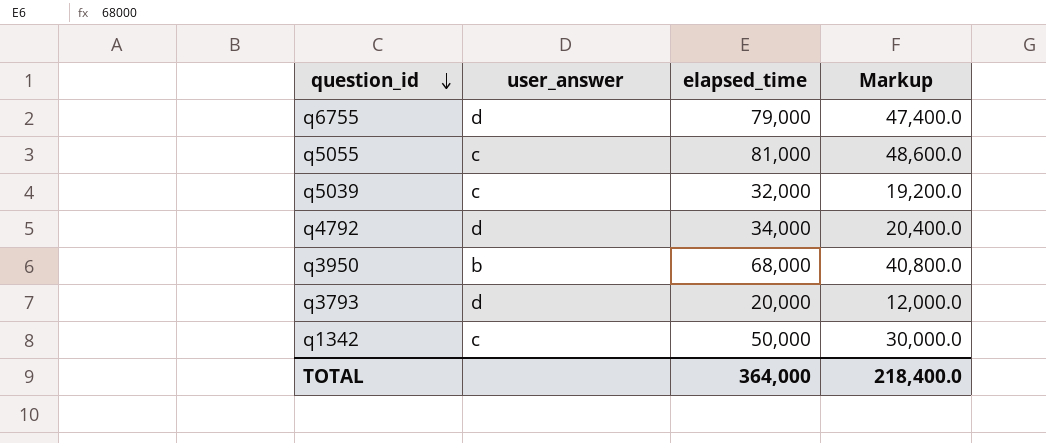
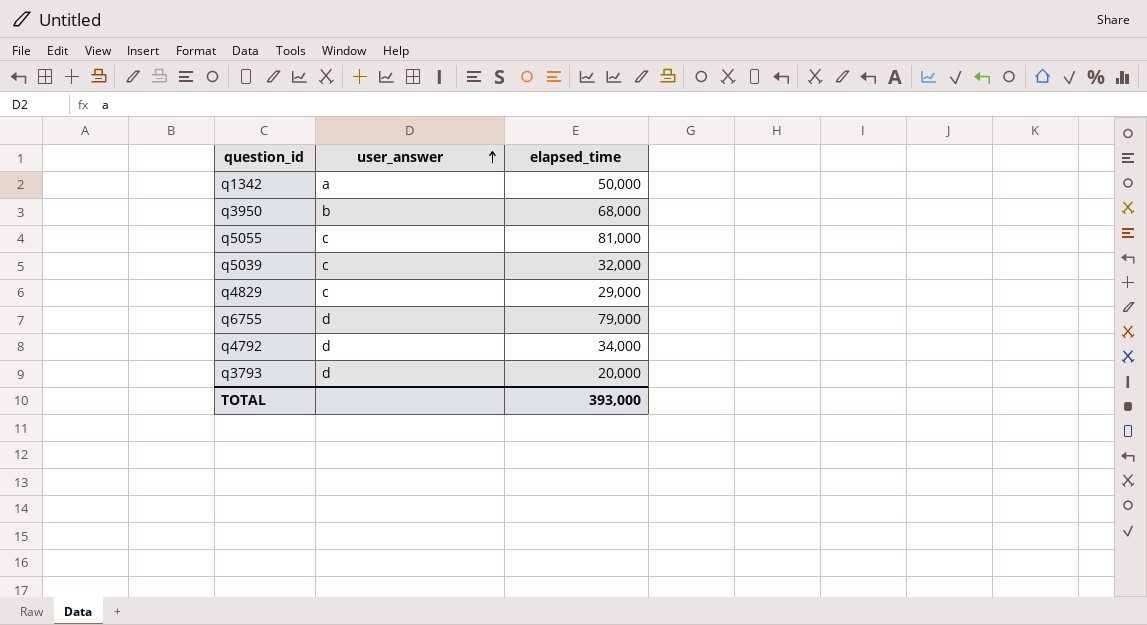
row order: question_id descending -> user_answer ascending
column Markup | formula: [elapsed_time] * 0.6 -> none
q1342 | user_answer: c -> a
row q4829: none -> c | 29,000
TOTAL | elapsed_time: 364,000 -> 393,000

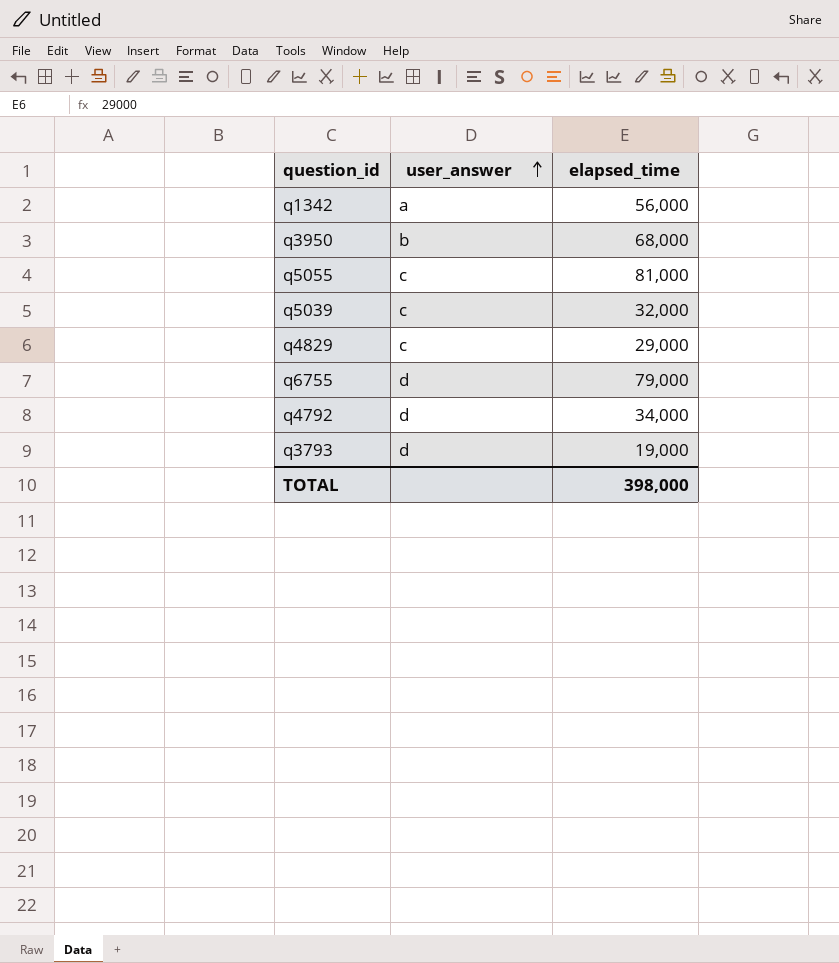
q1342 | elapsed_time: 50,000 -> 56,000
q3793 | elapsed_time: 20,000 -> 19,000
TOTAL | elapsed_time: 393,000 -> 398,000

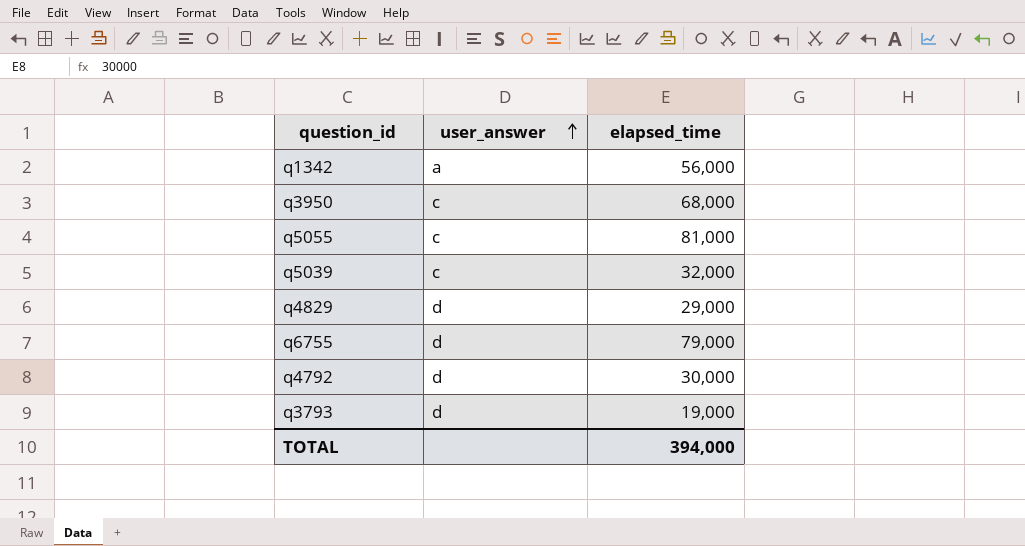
q3950 | user_answer: b -> c
q4829 | user_answer: c -> d
q4792 | elapsed_time: 34,000 -> 30,000
TOTAL | elapsed_time: 398,000 -> 394,000

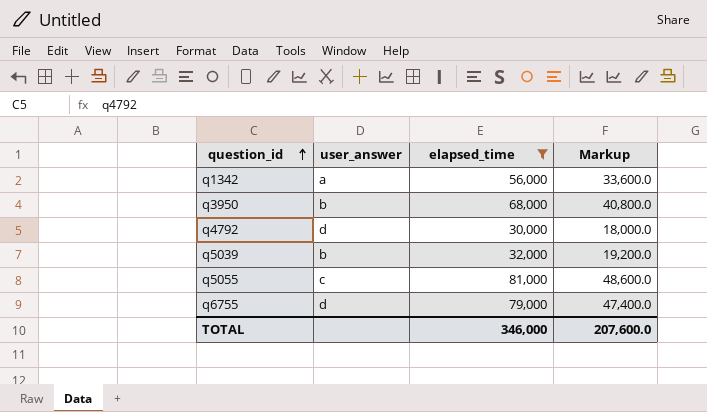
filter: none -> elapsed_time >= 30,000
row order: user_answer ascending -> question_id ascending
column Markup | formula: none -> [elapsed_time] * 0.6
q3950 | user_answer: c -> b
q5039 | user_answer: c -> b
TOTAL | elapsed_time: 394,000 -> 346,000

